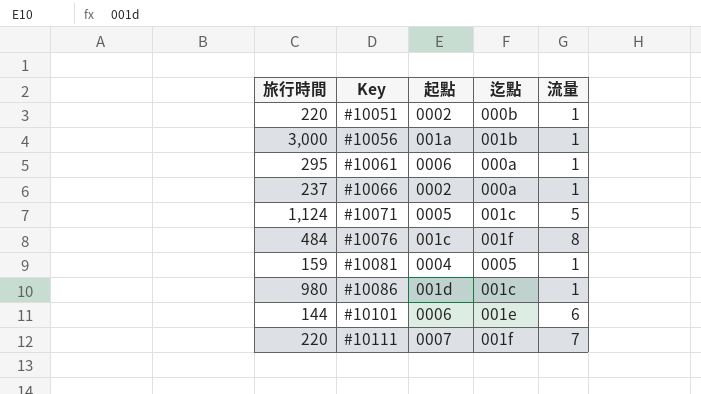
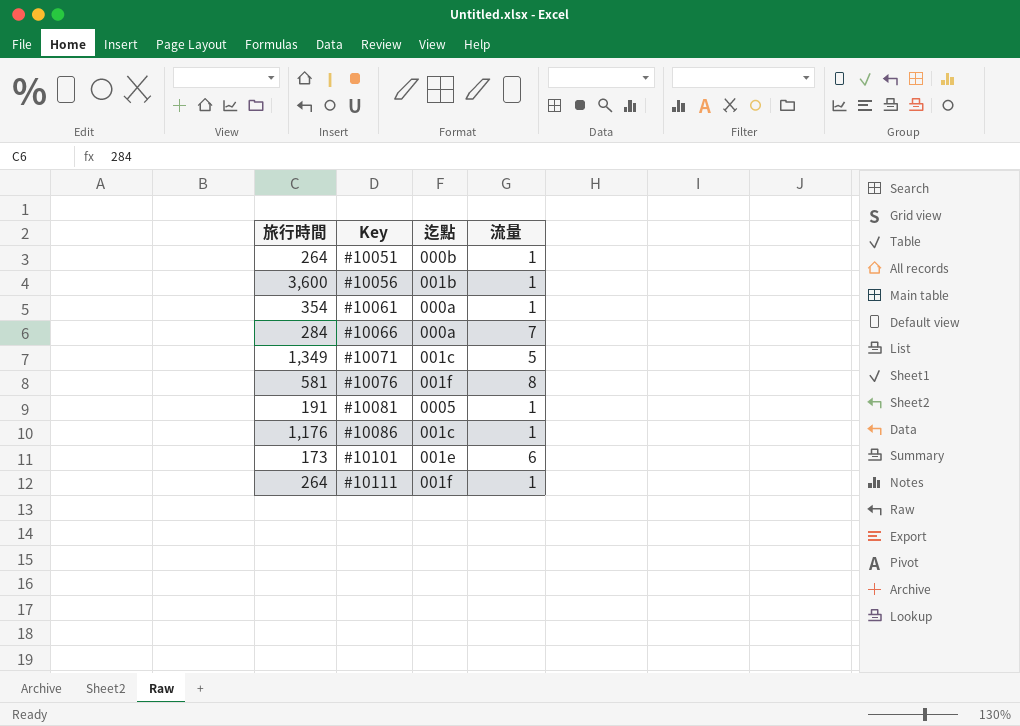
column 起點 | position: 3 -> none
#10051 | 旅行時間: 220 -> 264
#10056 | 旅行時間: 3,000 -> 3,600
#10061 | 旅行時間: 295 -> 354
#10066 | 旅行時間: 237 -> 284
#10066 | 流量: 1 -> 7
#10071 | 旅行時間: 1,124 -> 1,349
#10076 | 旅行時間: 484 -> 581
#10081 | 旅行時間: 159 -> 191
#10086 | 旅行時間: 980 -> 1,176
#10101 | 旅行時間: 144 -> 173
#10111 | 旅行時間: 220 -> 264
#10111 | 流量: 7 -> 1

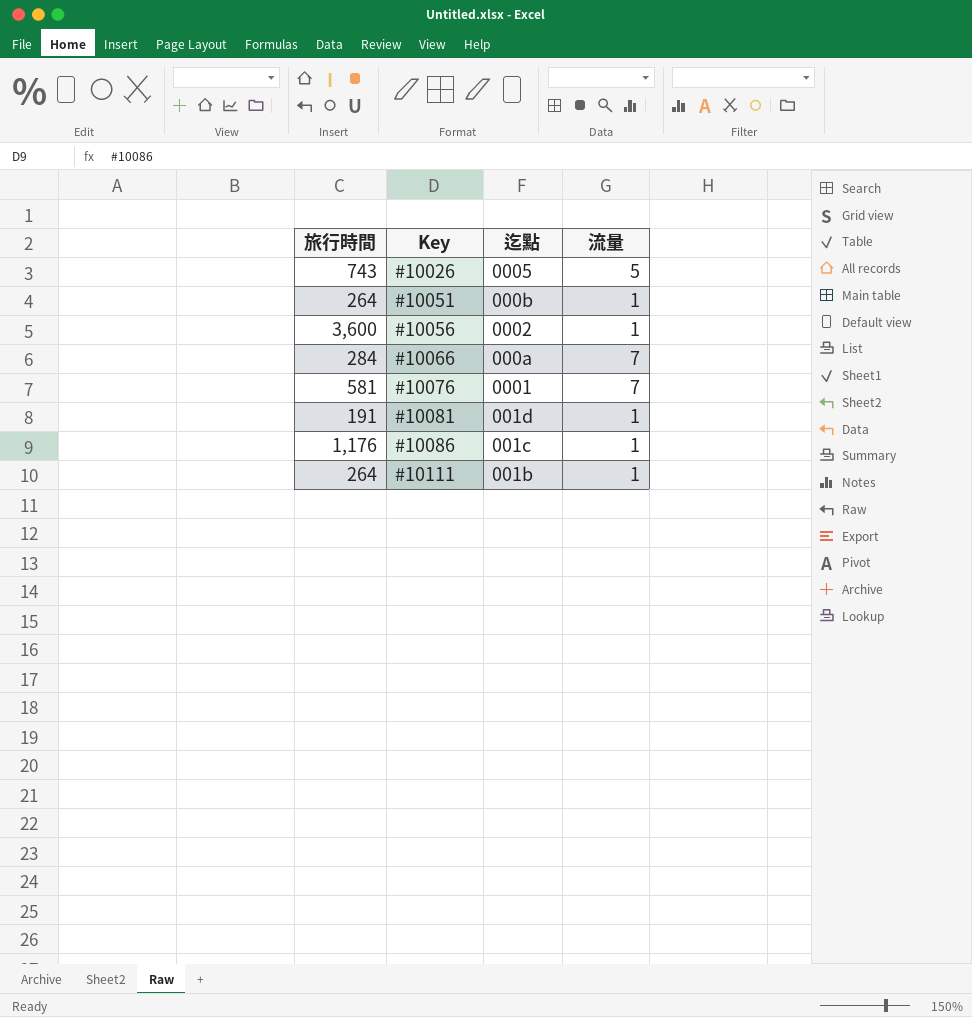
row #10061: 354 | 000a | 1 -> none
row #10071: 1,349 | 001c | 5 -> none
row #10101: 173 | 001e | 6 -> none
row #10026: none -> 743 | 0005 | 5
#10056 | 迄點: 001b -> 0002
#10076 | 迄點: 001f -> 0001
#10076 | 流量: 8 -> 7
#10081 | 迄點: 0005 -> 001d
#10111 | 迄點: 001f -> 001b

